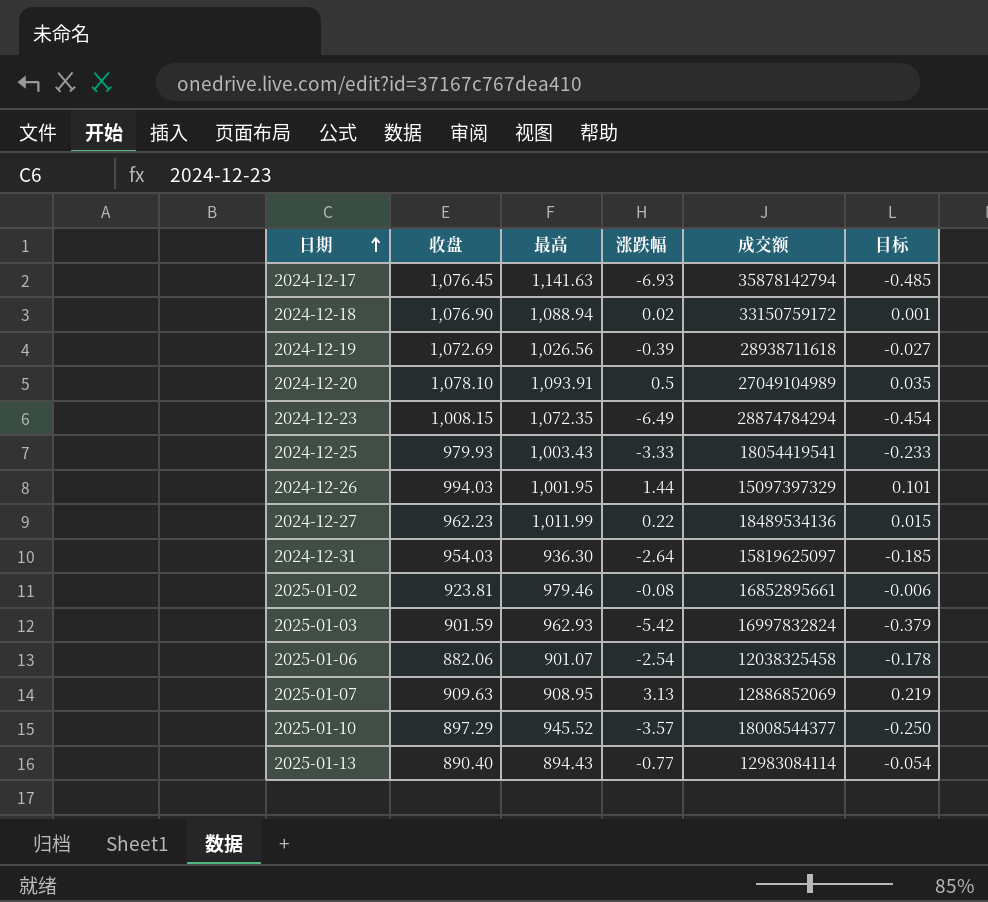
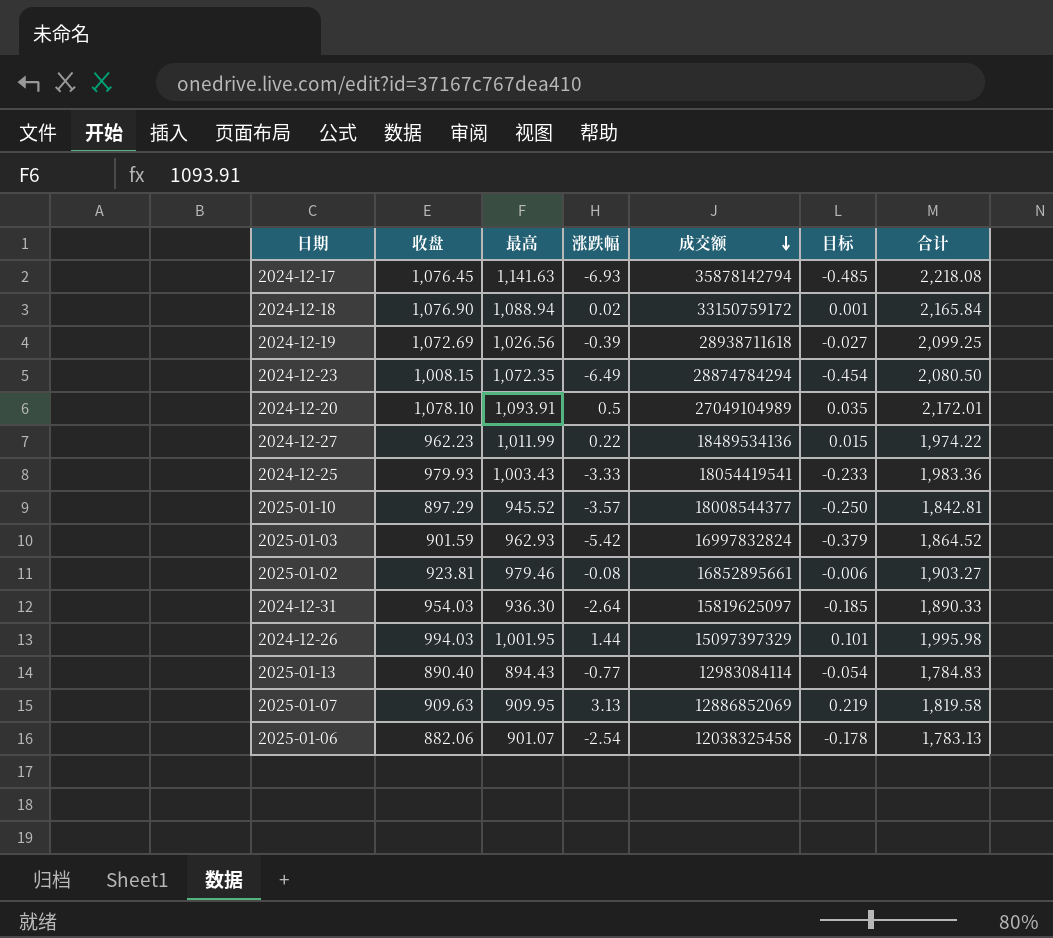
row order: 日期 ascending -> 成交额 descending
column 合计 | formula: none -> [收盘] + [最高]
2025-01-07 | 最高: 908.95 -> 909.95

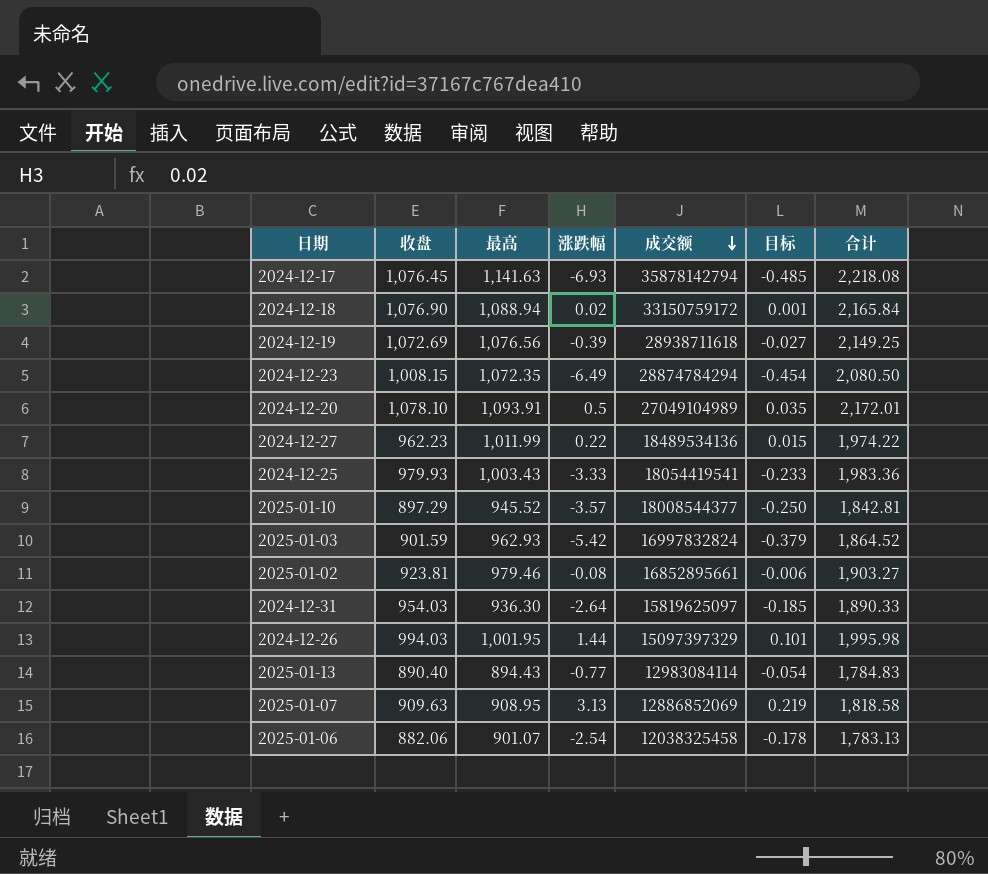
2024-12-19 | 最高: 1,026.56 -> 1,076.56
2024-12-19 | 合计: 2,099.25 -> 2,149.25
2025-01-07 | 最高: 909.95 -> 908.95
2025-01-07 | 合计: 1,819.58 -> 1,818.58

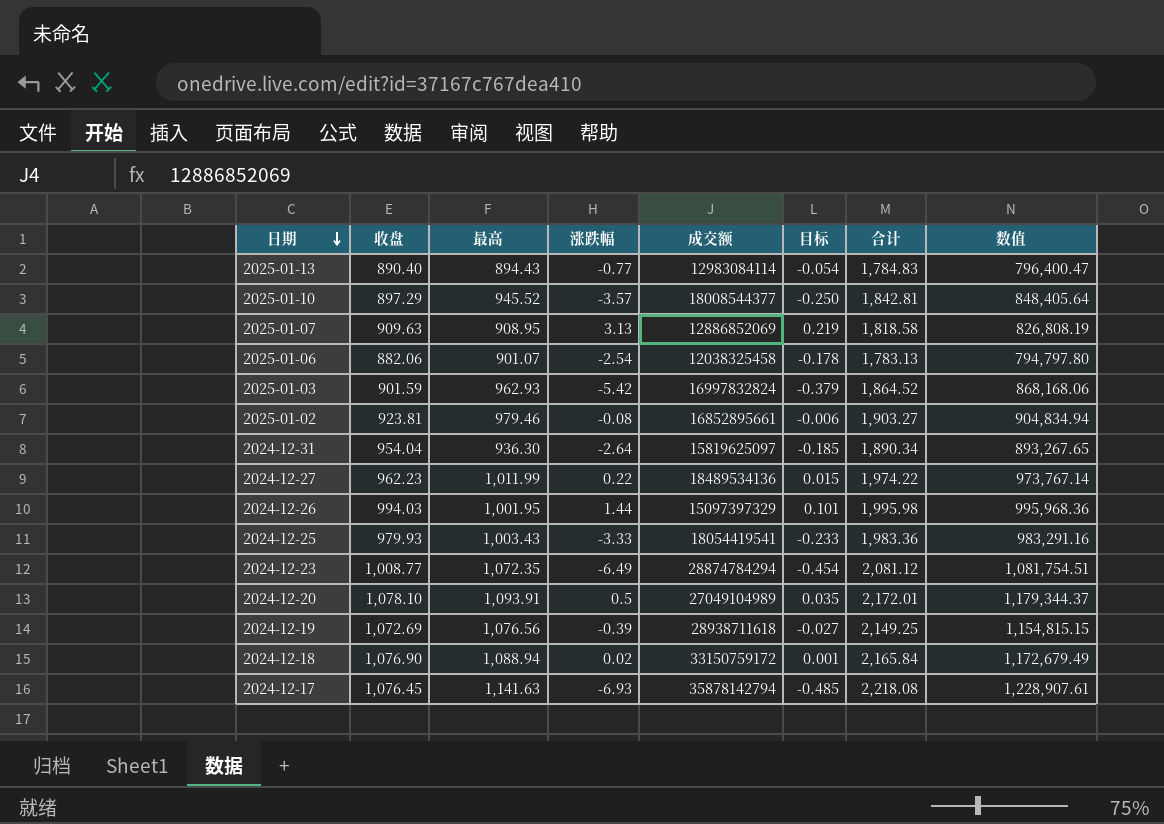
row order: 成交额 descending -> 日期 descending
column 数值 | formula: none -> [收盘] * [最高]
2024-12-31 | 收盘: 954.03 -> 954.04
2024-12-31 | 合计: 1,890.33 -> 1,890.34
2024-12-23 | 收盘: 1,008.15 -> 1,008.77
2024-12-23 | 合计: 2,080.50 -> 2,081.12

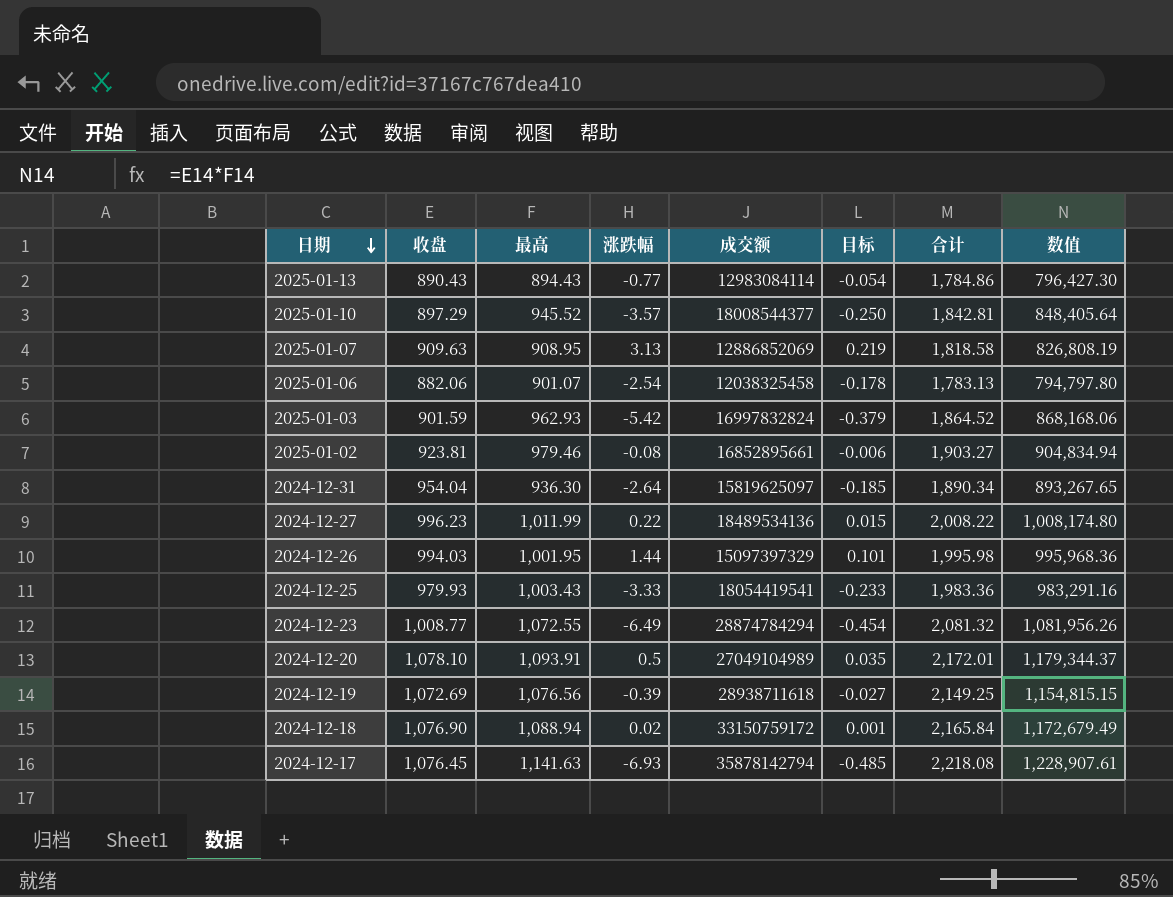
2025-01-13 | 收盘: 890.40 -> 890.43
2025-01-13 | 合计: 1,784.83 -> 1,784.86
2025-01-13 | 数值: 796,400.47 -> 796,427.30
2024-12-27 | 收盘: 962.23 -> 996.23
2024-12-27 | 合计: 1,974.22 -> 2,008.22
2024-12-27 | 数值: 973,767.14 -> 1,008,174.80
2024-12-23 | 最高: 1,072.35 -> 1,072.55
2024-12-23 | 合计: 2,081.12 -> 2,081.32
2024-12-23 | 数值: 1,081,754.51 -> 1,081,956.26

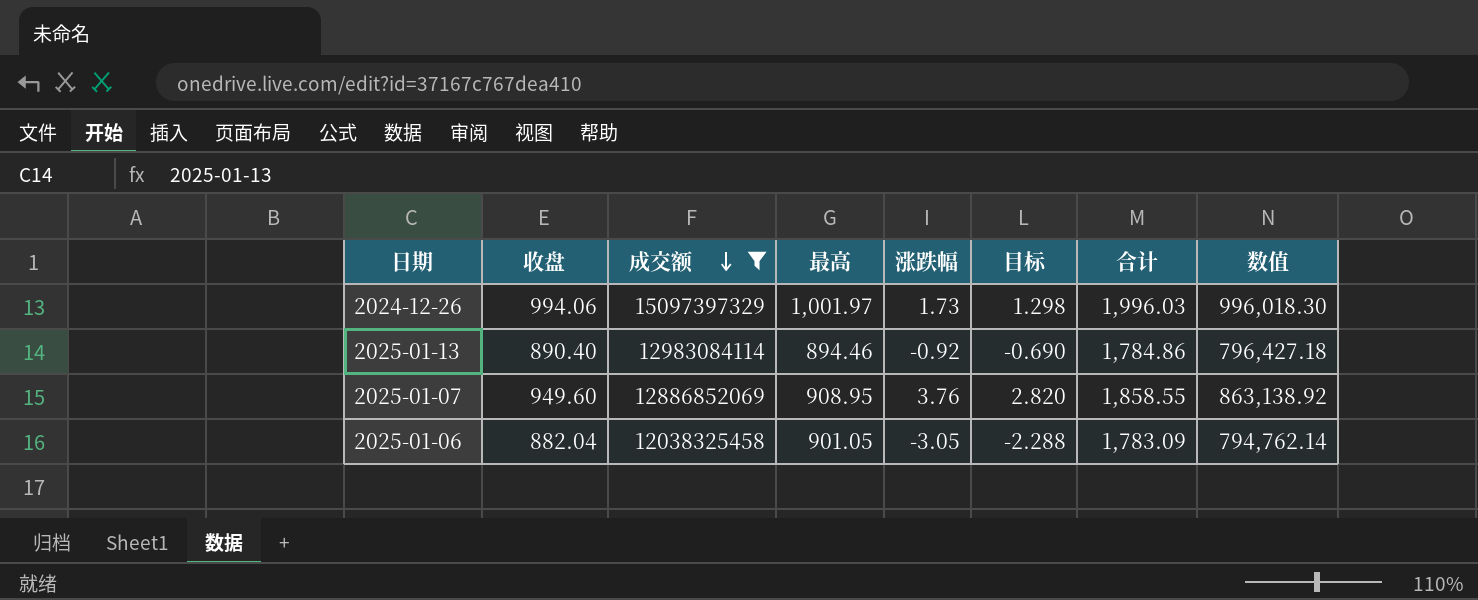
filter: none -> 成交额 <= 15097397329
row order: 日期 descending -> 成交额 descending
column 成交额 | position: 5 -> 3
column 目标 | formula: [涨跌幅] * 0.07 -> [涨跌幅] * 0.75
2024-12-26 | 收盘: 994.03 -> 994.06
2024-12-26 | 最高: 1,001.95 -> 1,001.97
2024-12-26 | 涨跌幅: 1.44 -> 1.73
2024-12-26 | 合计: 1,995.98 -> 1,996.03
2024-12-26 | 数值: 995,968.36 -> 996,018.30
2025-01-13 | 收盘: 890.43 -> 890.40
2025-01-13 | 最高: 894.43 -> 894.46
2025-01-13 | 涨跌幅: -0.77 -> -0.92
2025-01-13 | 数值: 796,427.30 -> 796,427.18
2025-01-07 | 收盘: 909.63 -> 949.60
2025-01-07 | 涨跌幅: 3.13 -> 3.76
2025-01-07 | 合计: 1,818.58 -> 1,858.55
2025-01-07 | 数值: 826,808.19 -> 863,138.92
2025-01-06 | 收盘: 882.06 -> 882.04
2025-01-06 | 最高: 901.07 -> 901.05
2025-01-06 | 涨跌幅: -2.54 -> -3.05
2025-01-06 | 合计: 1,783.13 -> 1,783.09
2025-01-06 | 数值: 794,797.80 -> 794,762.14

